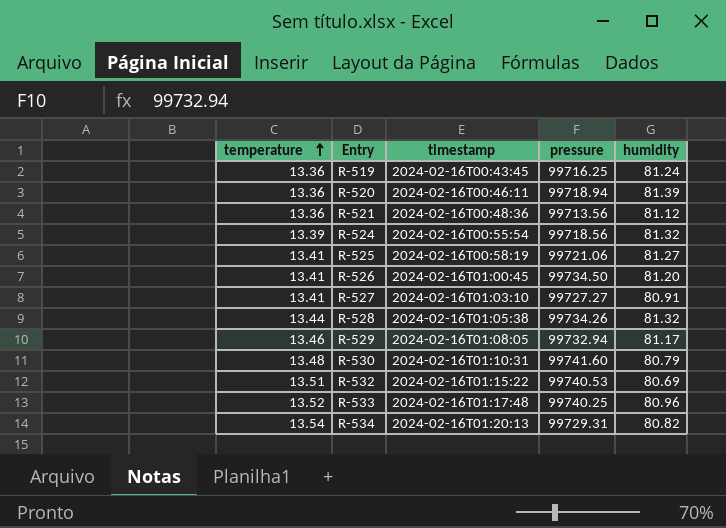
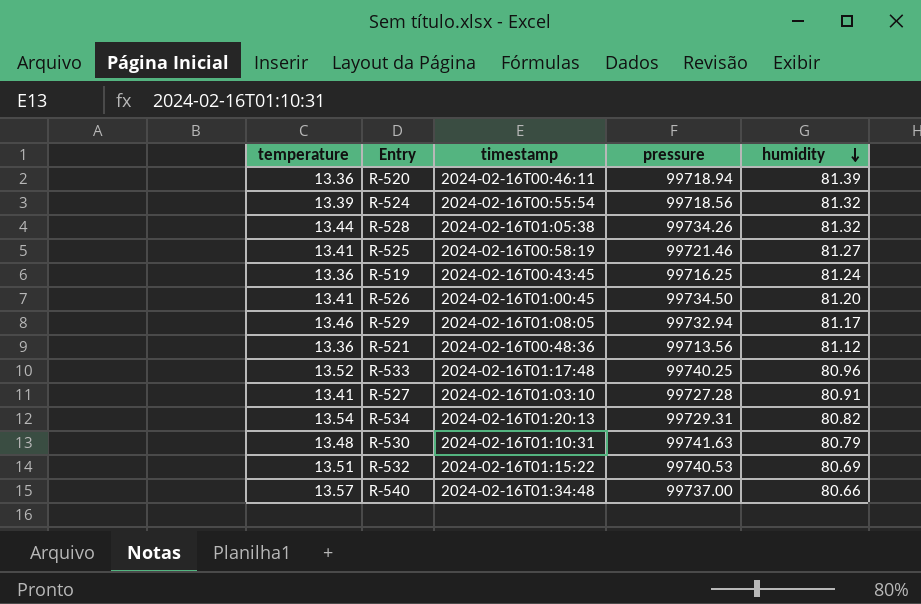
row order: temperature ascending -> humidity descending
R-525 | pressure: 99721.06 -> 99721.46
R-527 | pressure: 99727.27 -> 99727.28
R-530 | pressure: 99741.60 -> 99741.63
row R-540: none -> 13.57 | 2024-02-16T01:34:48 | 99737.00 | 80.66

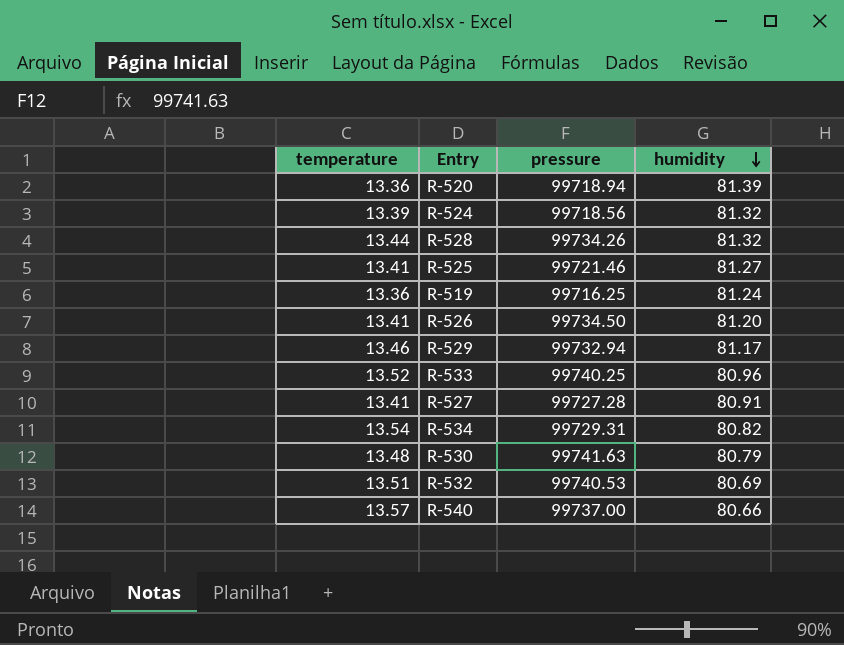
column timestamp | position: 3 -> none
row R-521: 13.36 | 2024-02-16T00:48:36 | 99713.56 | 81.12 -> none

